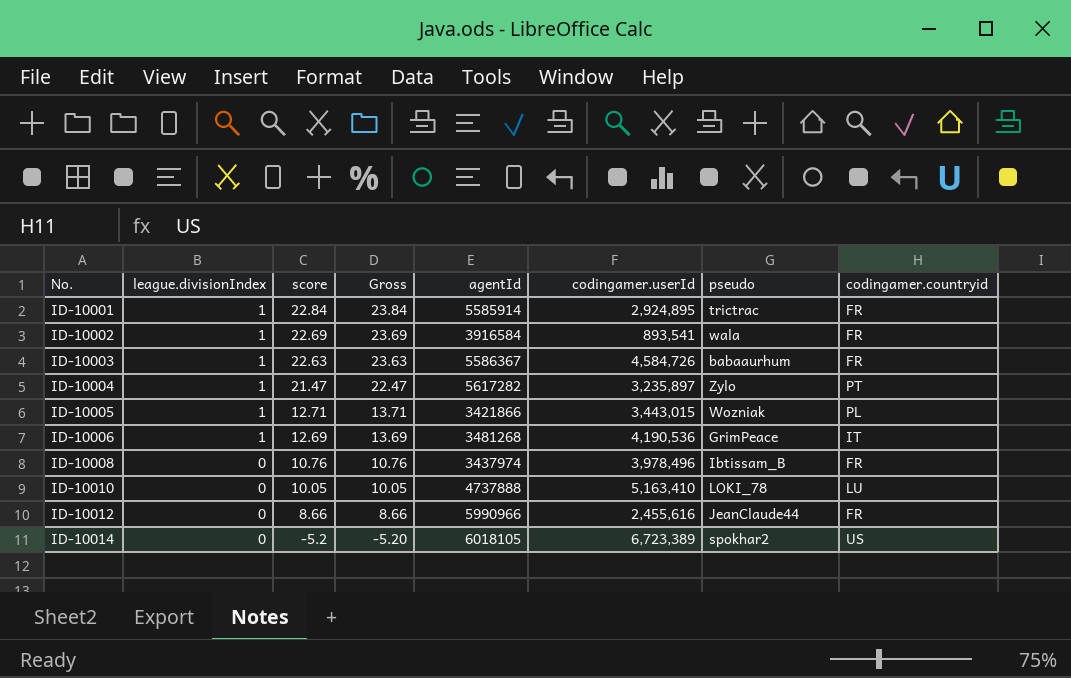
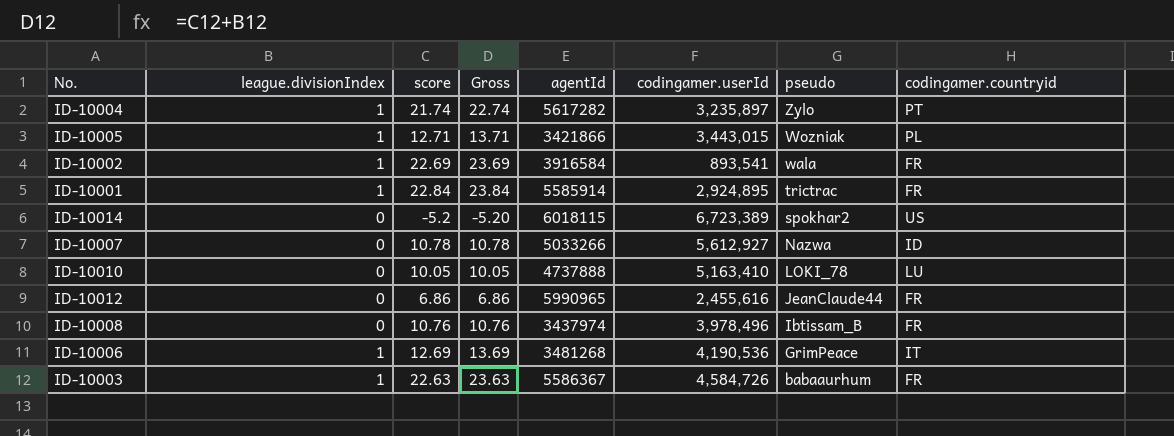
row order: No. ascending -> pseudo descending
ID-10004 | score: 21.47 -> 21.74
ID-10004 | Gross: 22.47 -> 22.74
ID-10014 | agentId: 6018105 -> 6018115
row ID-10007: none -> 0 | 10.78 | 10.78 | 5033266 | 5,612,927 | Nazwa | ID
ID-10012 | score: 8.66 -> 6.86
ID-10012 | Gross: 8.66 -> 6.86
ID-10012 | agentId: 5990966 -> 5990965

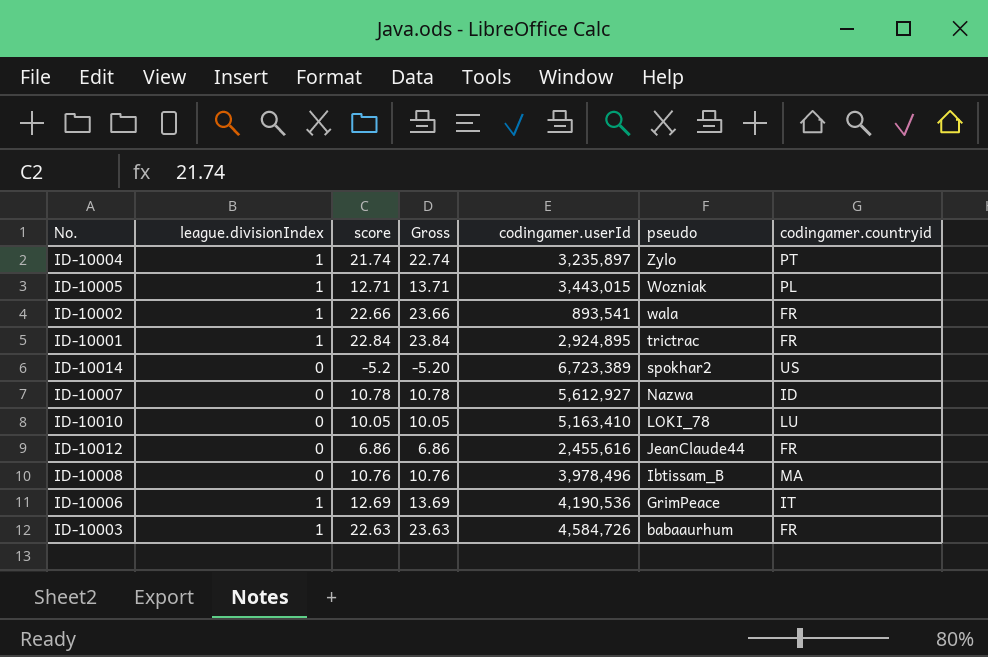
column agentId | position: 5 -> none
ID-10002 | score: 22.69 -> 22.66
ID-10002 | Gross: 23.69 -> 23.66
ID-10008 | codingamer.countryid: FR -> MA

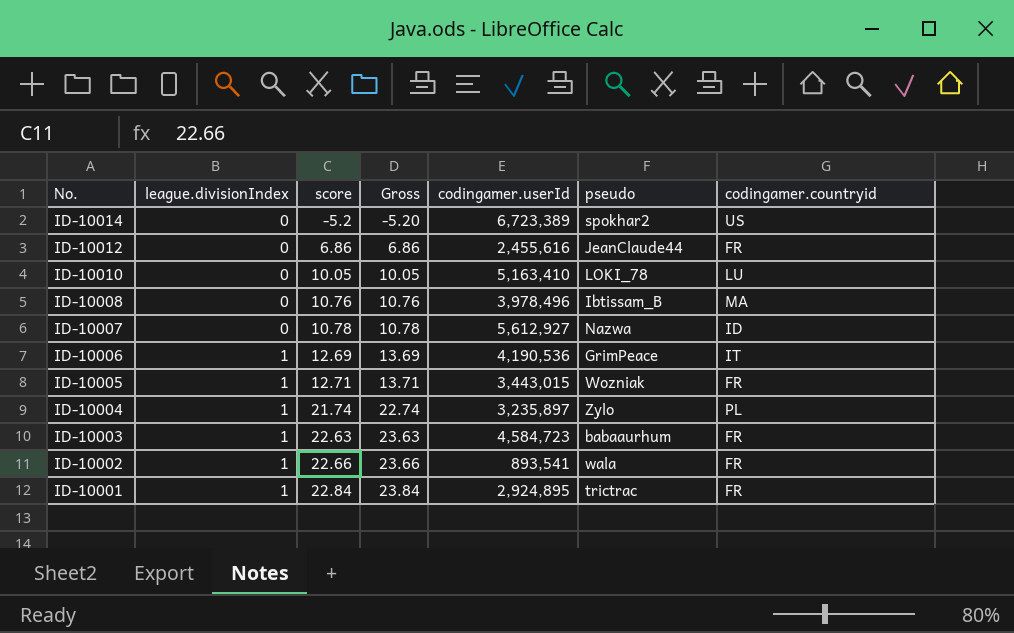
row order: pseudo descending -> No. descending
ID-10005 | codingamer.countryid: PL -> FR
ID-10004 | codingamer.countryid: PT -> PL
ID-10003 | codingamer.userId: 4,584,726 -> 4,584,723

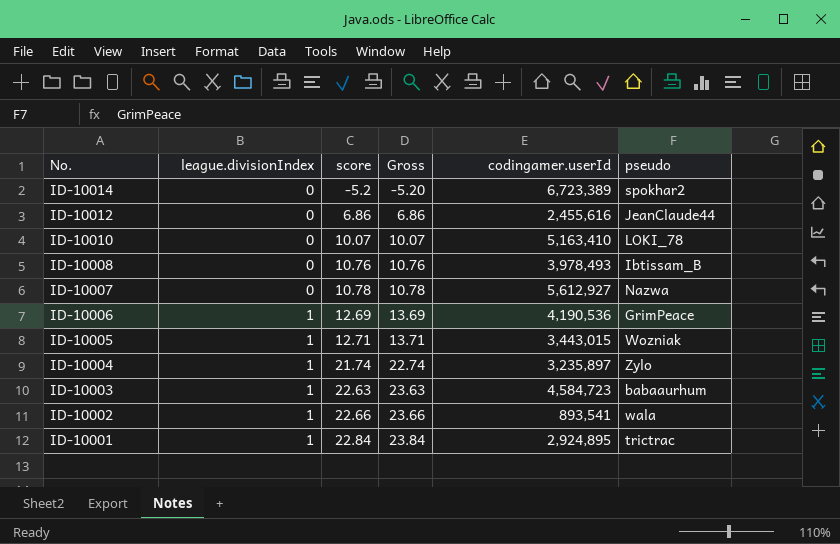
column codingamer.countryid | position: 7 -> none
ID-10010 | score: 10.05 -> 10.07
ID-10010 | Gross: 10.05 -> 10.07
ID-10008 | codingamer.userId: 3,978,496 -> 3,978,493

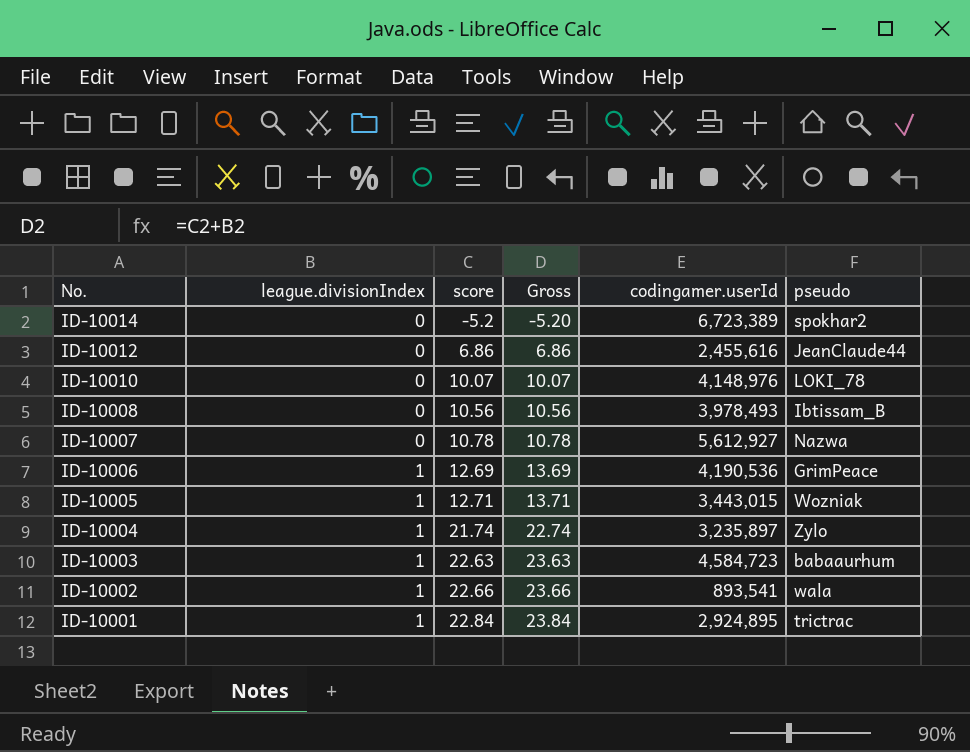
ID-10010 | codingamer.userId: 5,163,410 -> 4,148,976
ID-10008 | score: 10.76 -> 10.56
ID-10008 | Gross: 10.76 -> 10.56

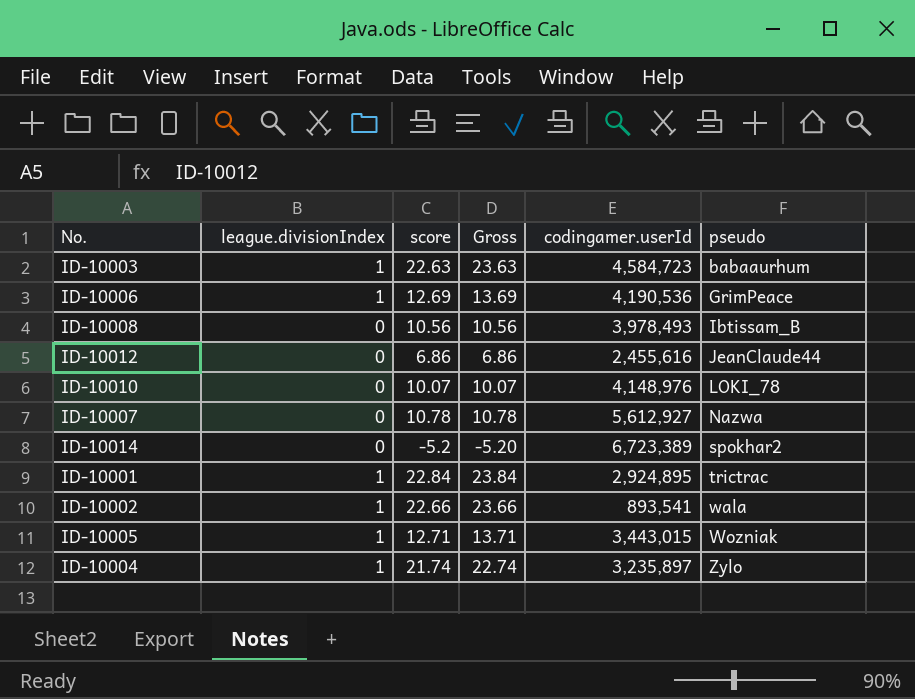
row order: No. descending -> pseudo ascending

